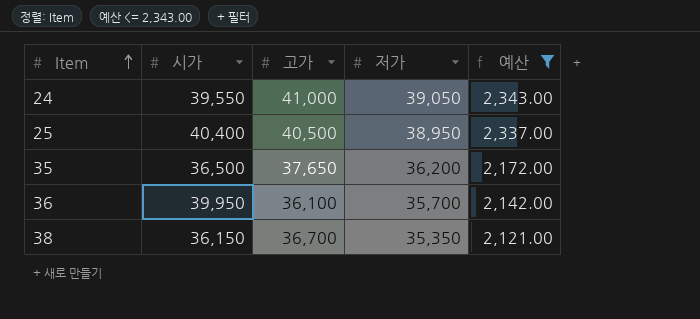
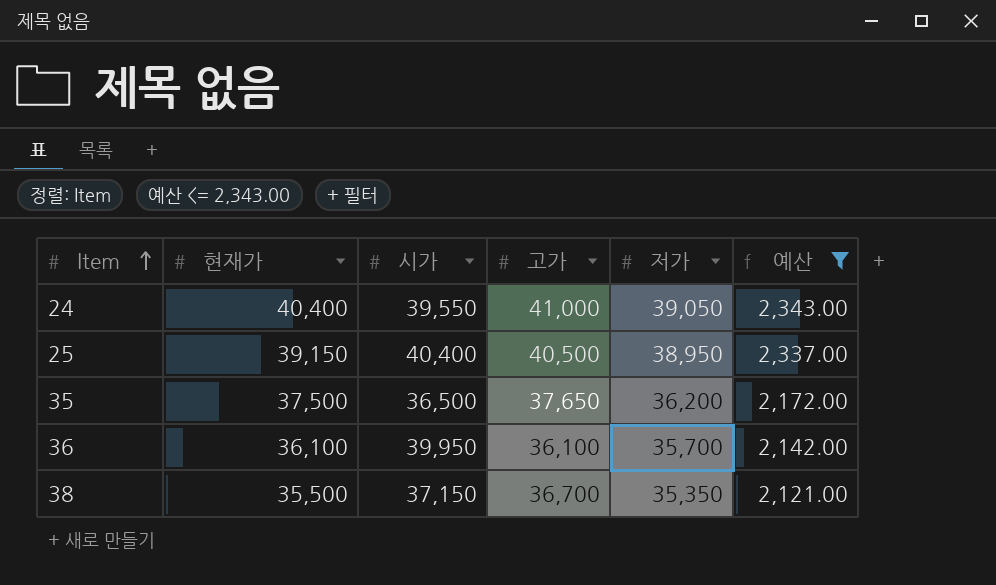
column 현재가 | position: none -> 2
38 | 시가: 36,150 -> 37,150

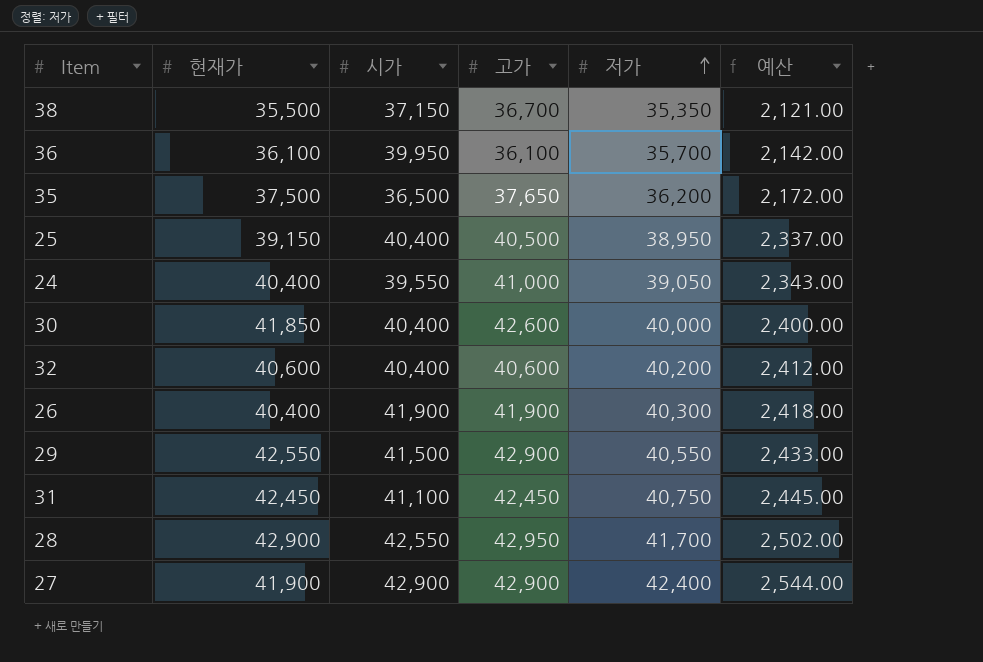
filter: 예산 <= 2,343.00 -> none
row order: Item ascending -> 저가 ascending

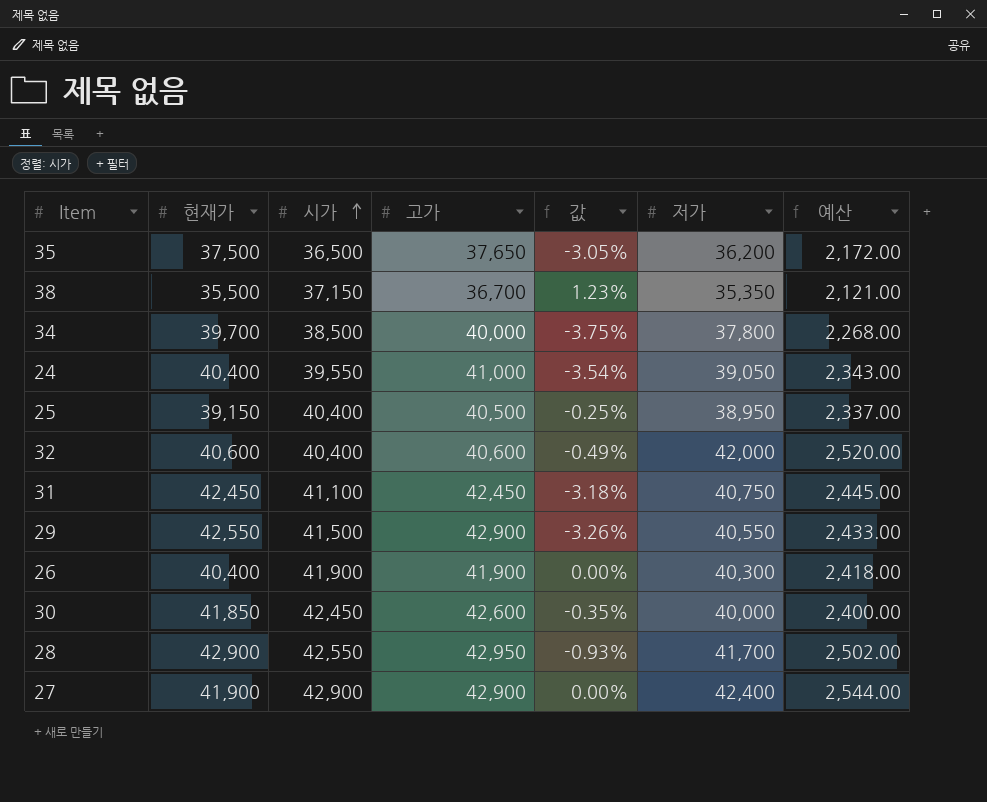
row order: 저가 ascending -> 시가 ascending
column 값 | formula: none -> ([시가] - [고가]) / [고가]
row 36: 36,100 | 39,950 | 36,100 | 35,700 | 2,142.00 -> none
row 34: none -> 39,700 | 38,500 | 40,000 | -3.75% | 37,800 | 2,268.00
32 | 저가: 40,200 -> 42,000
32 | 예산: 2,412.00 -> 2,520.00
30 | 시가: 40,400 -> 42,450

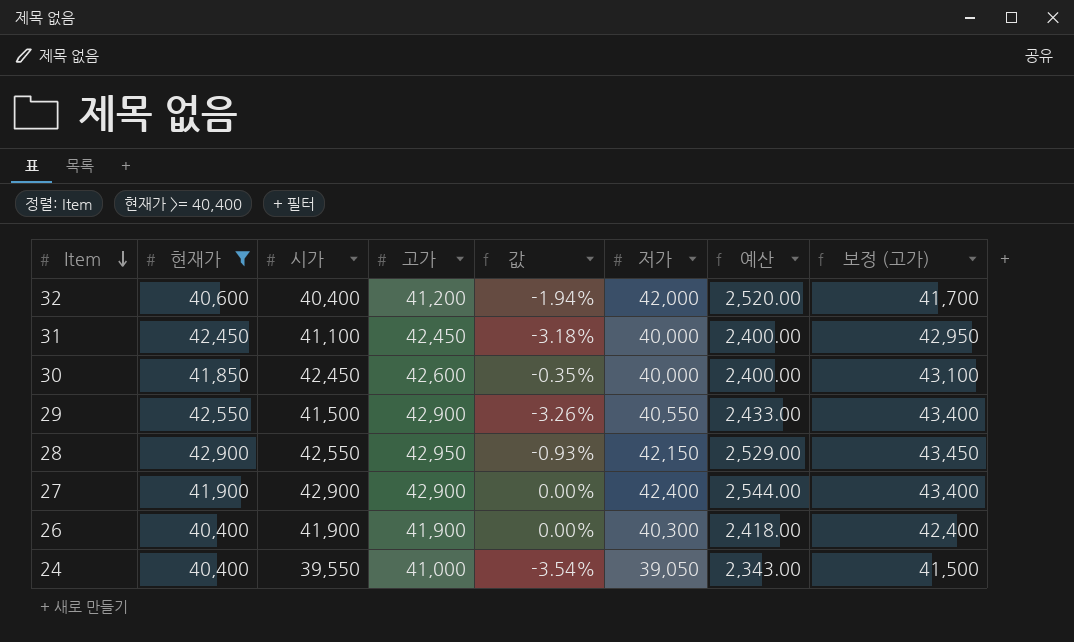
filter: none -> 현재가 >= 40,400
row order: 시가 ascending -> Item descending
column 보정 (고가) | formula: none -> [고가] + 500
32 | 고가: 40,600 -> 41,200
32 | 값: -0.49% -> -1.94%
31 | 저가: 40,750 -> 40,000
31 | 예산: 2,445.00 -> 2,400.00
28 | 저가: 41,700 -> 42,150
28 | 예산: 2,502.00 -> 2,529.00

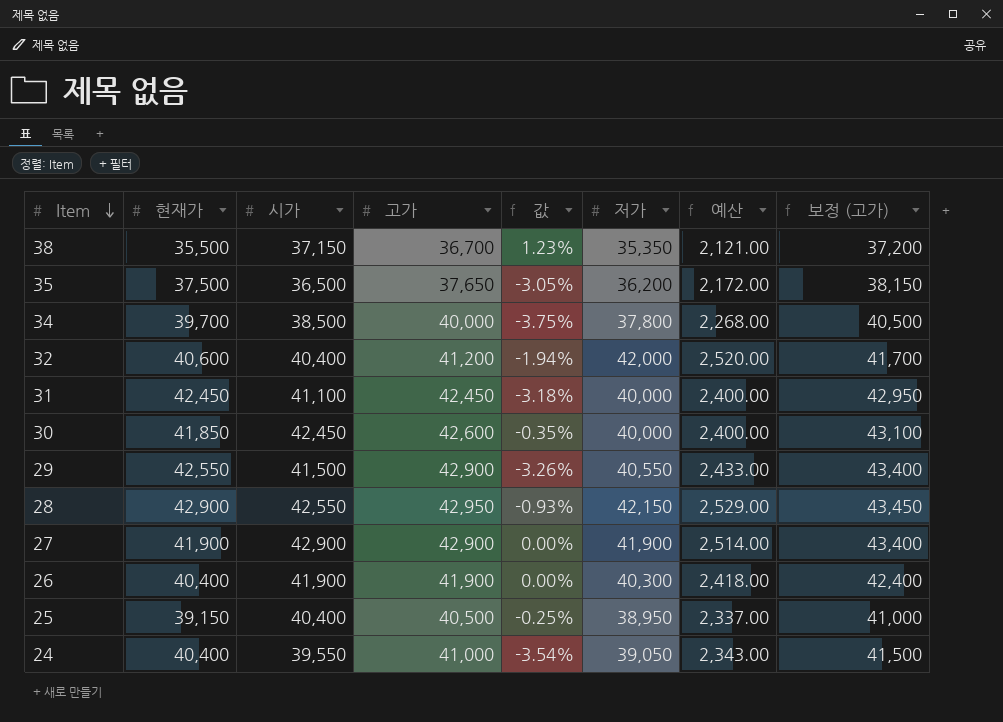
filter: 현재가 >= 40,400 -> none
27 | 저가: 42,400 -> 41,900
27 | 예산: 2,544.00 -> 2,514.00

